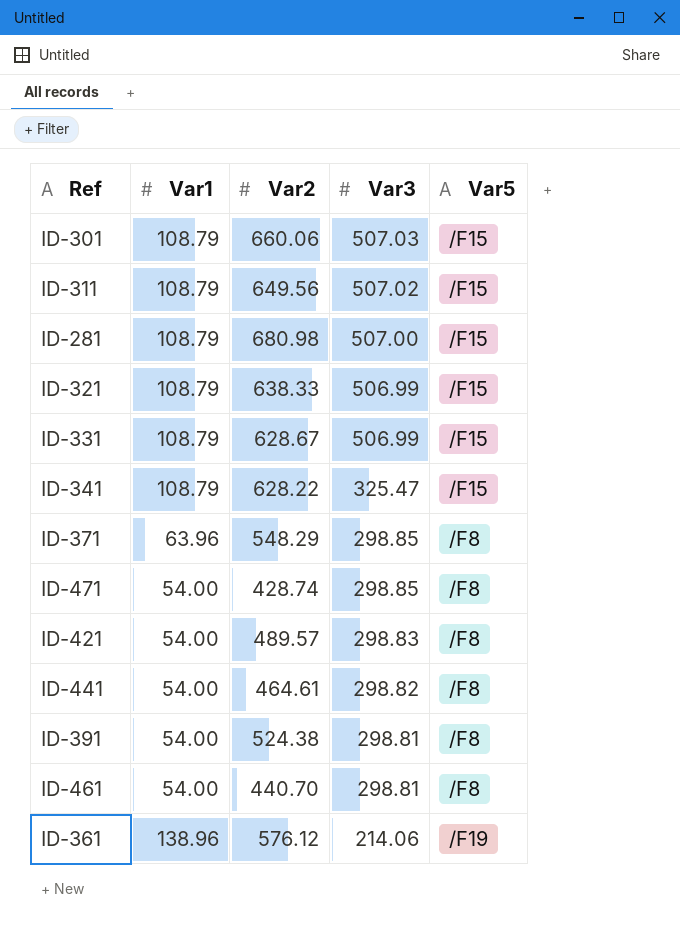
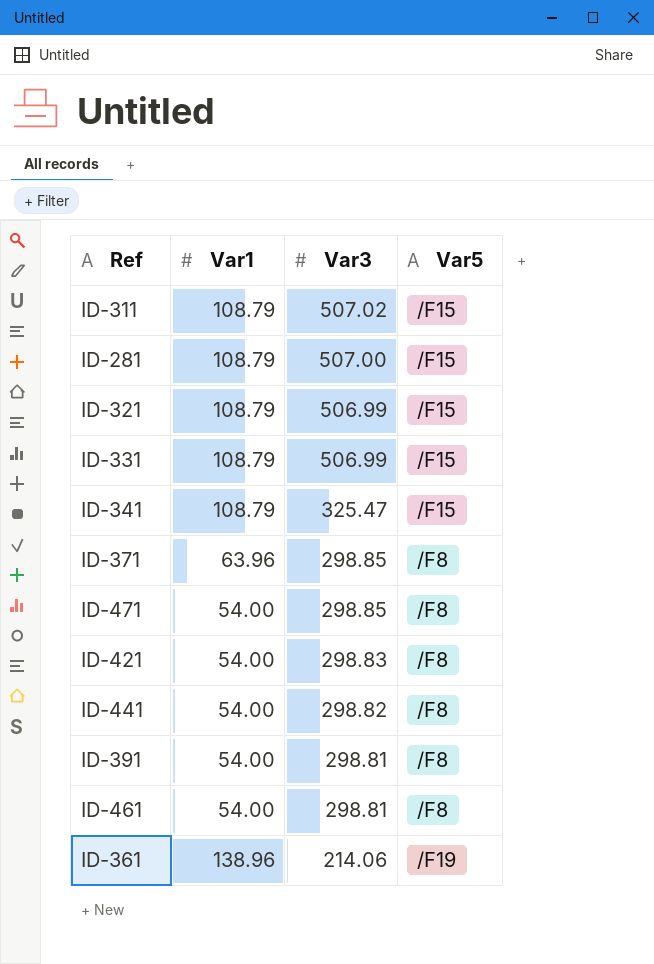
column Var2 | position: 3 -> none
row ID-301: 108.79 | 660.06 | 507.03 | /F15 -> none

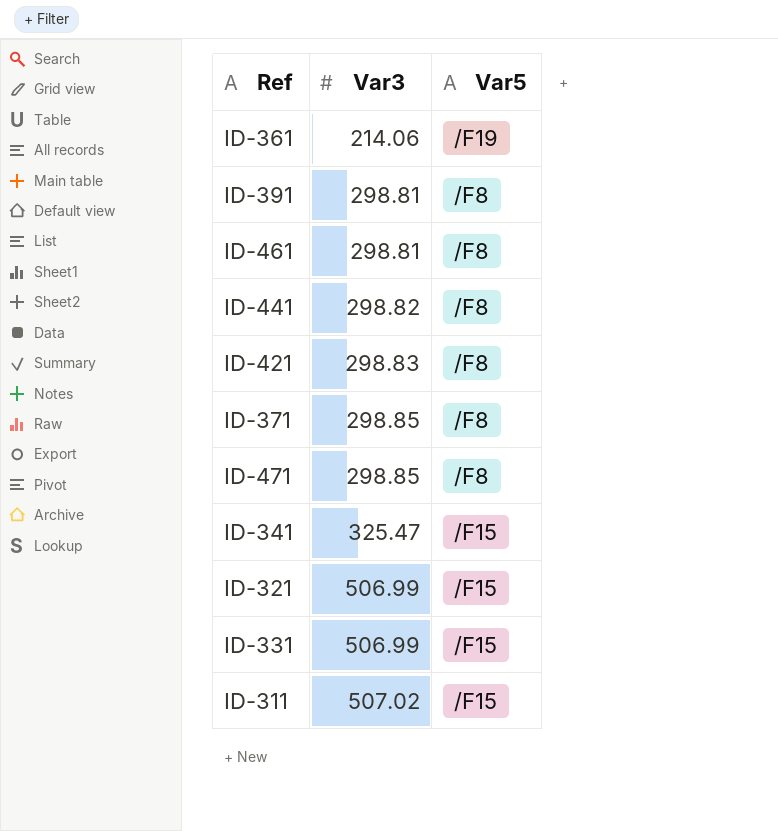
row order: Var3 descending -> Var3 ascending
column Var1 | position: 2 -> none
row ID-281: 108.79 | 507.00 | /F15 -> none

